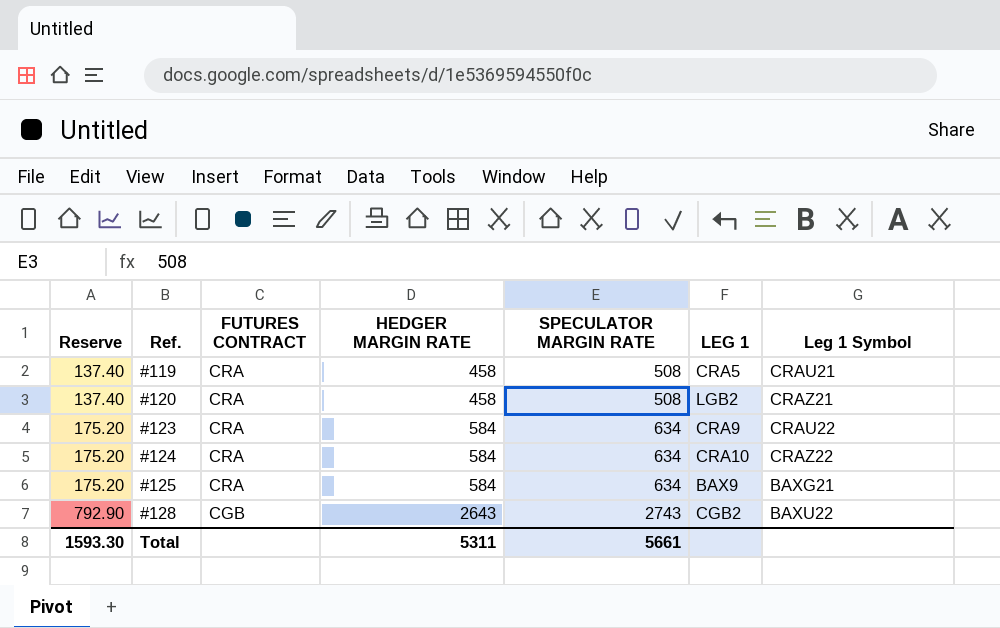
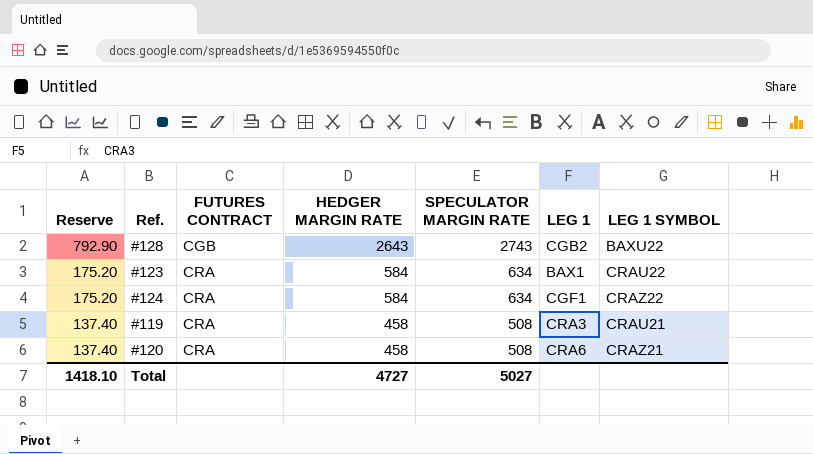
row order: Reserve ascending -> Reserve descending
column name: Leg 1 Symbol -> LEG 1 SYMBOL
row #125: 175.20 | CRA | 584 | 634 | BAX9 | BAXG21 -> none
#123 | LEG 1: CRA9 -> BAX1
#124 | LEG 1: CRA10 -> CGF1
#119 | LEG 1: CRA5 -> CRA3
#120 | LEG 1: LGB2 -> CRA6
Total | Reserve: 1593.30 -> 1418.10
Total | HEDGER MARGIN RATE: 5311 -> 4727
Total | SPECULATOR MARGIN RATE: 5661 -> 5027

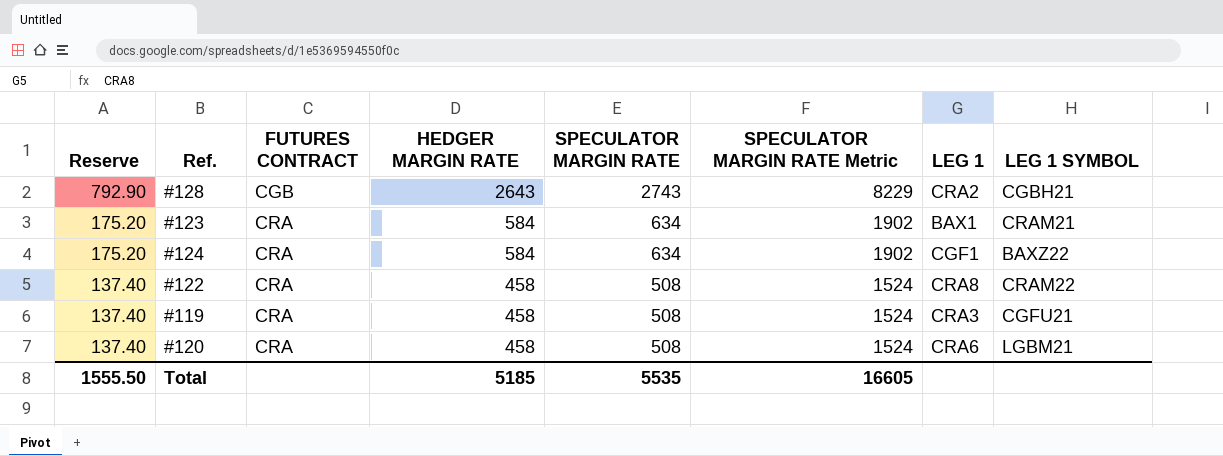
column SPECULATOR MARGIN RATE Metric | formula: none -> [SPECULATOR MARGIN RATE] * 3
#128 | LEG 1: CGB2 -> CRA2
#128 | LEG 1 SYMBOL: BAXU22 -> CGBH21
#123 | LEG 1 SYMBOL: CRAU22 -> CRAM21
#124 | LEG 1 SYMBOL: CRAZ22 -> BAXZ22
row #122: none -> 137.40 | CRA | 458 | 508 | 1524 | CRA8 | CRAM22
#119 | LEG 1 SYMBOL: CRAU21 -> CGFU21
#120 | LEG 1 SYMBOL: CRAZ21 -> LGBM21
Total | Reserve: 1418.10 -> 1555.50
Total | HEDGER MARGIN RATE: 4727 -> 5185
Total | SPECULATOR MARGIN RATE: 5027 -> 5535

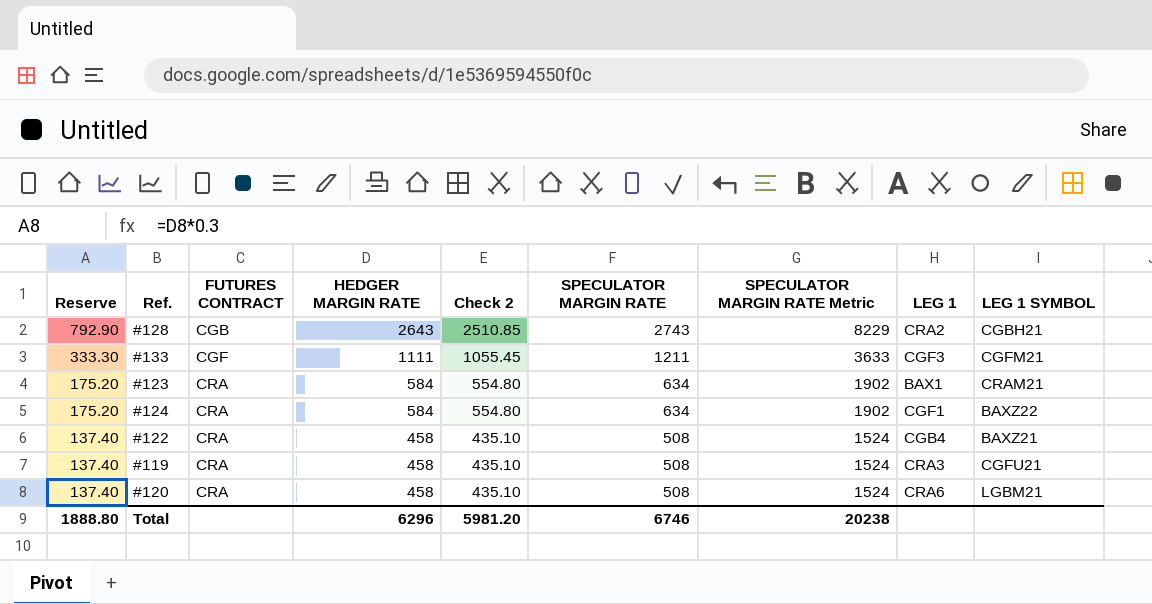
column Check 2 | formula: none -> [HEDGER MARGIN RATE] * 0.95
row #133: none -> 333.30 | CGF | 1111 | 1055.45 | 1211 | 3633 | CGF3 | CGFM21
#122 | LEG 1: CRA8 -> CGB4
#122 | LEG 1 SYMBOL: CRAM22 -> BAXZ21
Total | Reserve: 1555.50 -> 1888.80
Total | HEDGER MARGIN RATE: 5185 -> 6296
Total | SPECULATOR MARGIN RATE: 5535 -> 6746
Total | SPECULATOR MARGIN RATE Metric: 16605 -> 20238

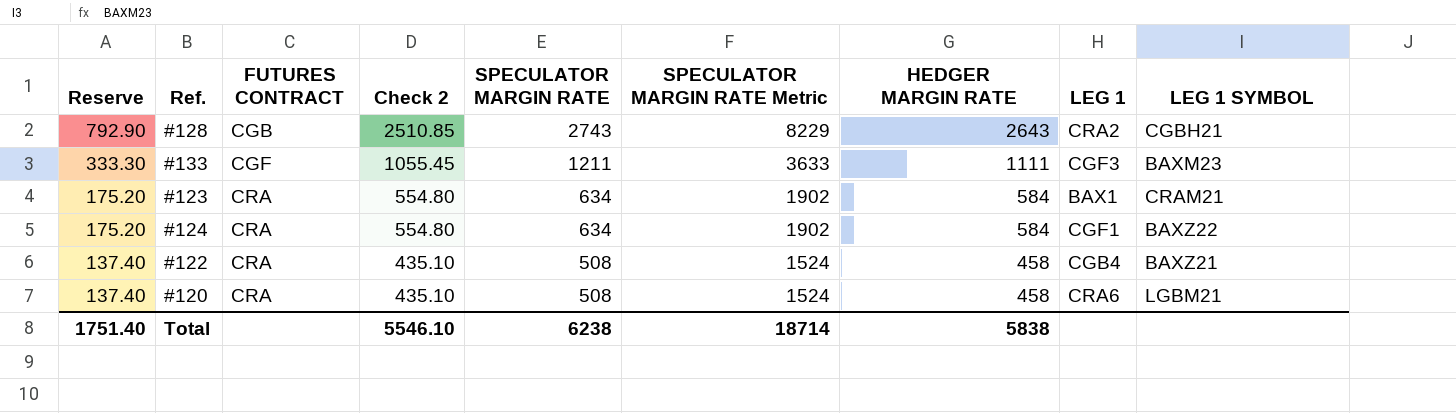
column HEDGER MARGIN RATE | position: 4 -> 7
row #119: 137.40 | CRA | 458 | 435.10 | 508 | 1524 | CRA3 | CGFU21 -> none
#133 | LEG 1 SYMBOL: CGFM21 -> BAXM23
Total | Reserve: 1888.80 -> 1751.40
Total | Check 2: 5981.20 -> 5546.10
Total | SPECULATOR MARGIN RATE: 6746 -> 6238
Total | SPECULATOR MARGIN RATE Metric: 20238 -> 18714
Total | HEDGER MARGIN RATE: 6296 -> 5838

